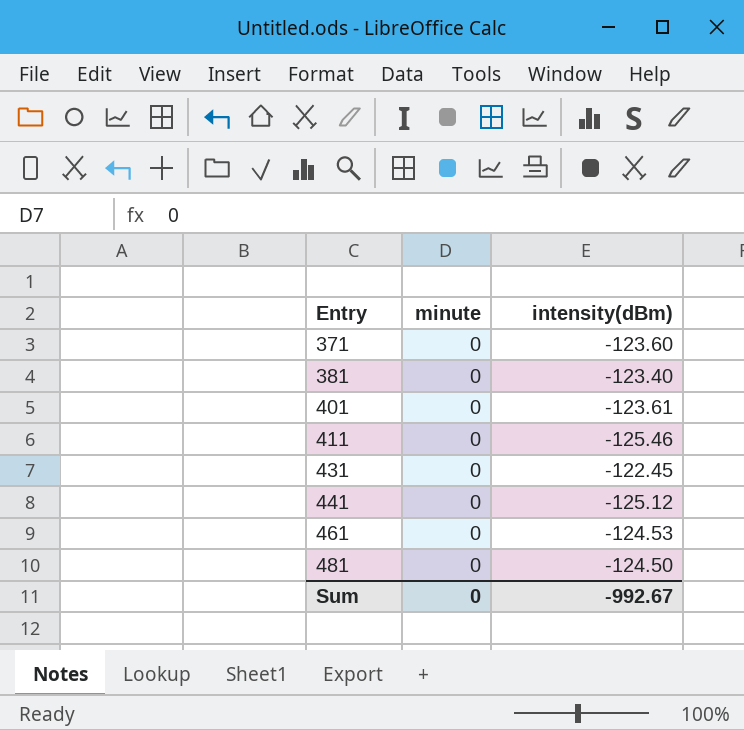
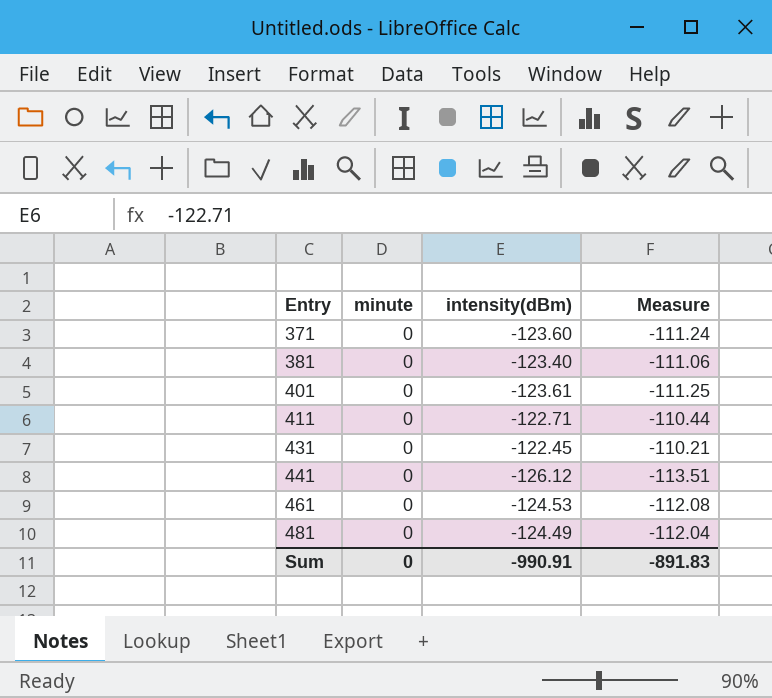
column Measure | formula: none -> [intensity(dBm)] * 0.9
411 | intensity(dBm): -125.46 -> -122.71
441 | intensity(dBm): -125.12 -> -126.12
481 | intensity(dBm): -124.50 -> -124.49
Sum | intensity(dBm): -992.67 -> -990.91

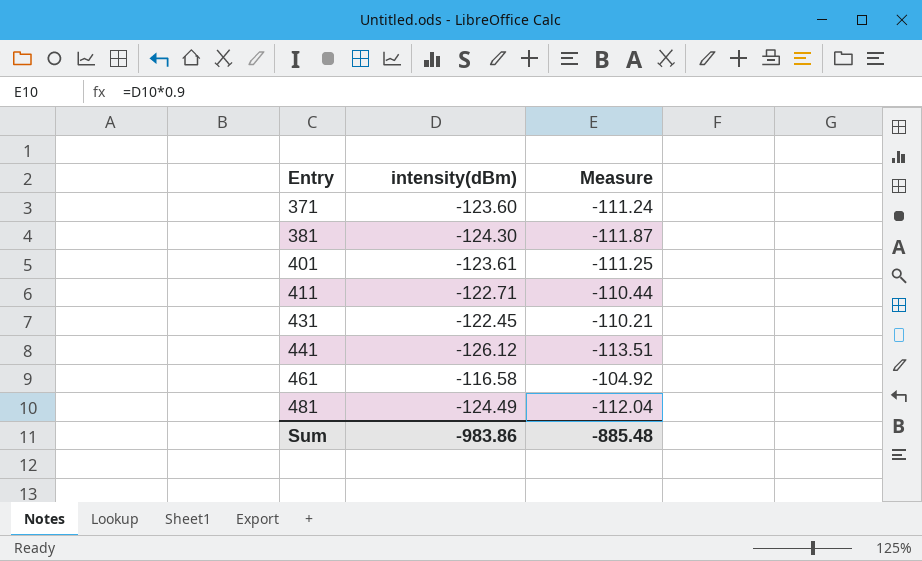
column minute | position: 2 -> none
381 | intensity(dBm): -123.40 -> -124.30
381 | Measure: -111.06 -> -111.87
461 | intensity(dBm): -124.53 -> -116.58
461 | Measure: -112.08 -> -104.92
Sum | intensity(dBm): -990.91 -> -983.86
Sum | Measure: -891.83 -> -885.48

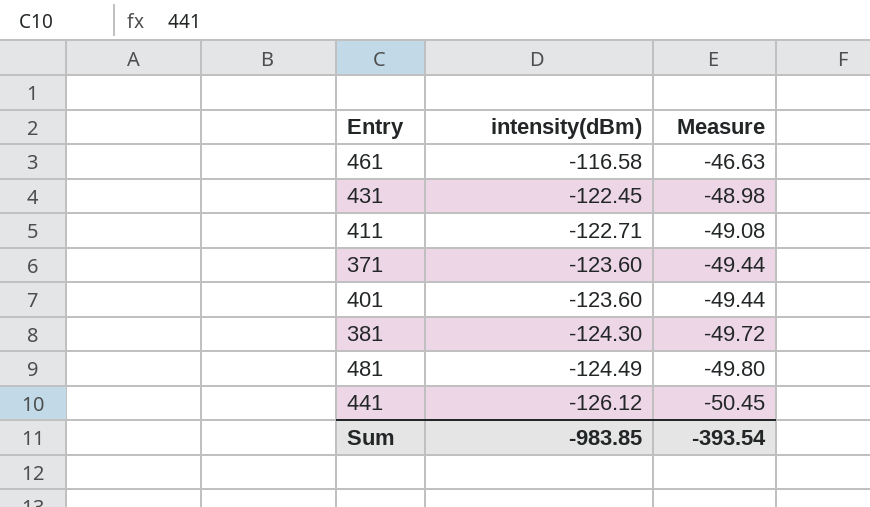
row order: Entry ascending -> intensity(dBm) descending
column Measure | formula: [intensity(dBm)] * 0.9 -> [intensity(dBm)] * 0.4
401 | intensity(dBm): -123.61 -> -123.60
Sum | intensity(dBm): -983.86 -> -983.85
Sum | Measure: -885.48 -> -393.54

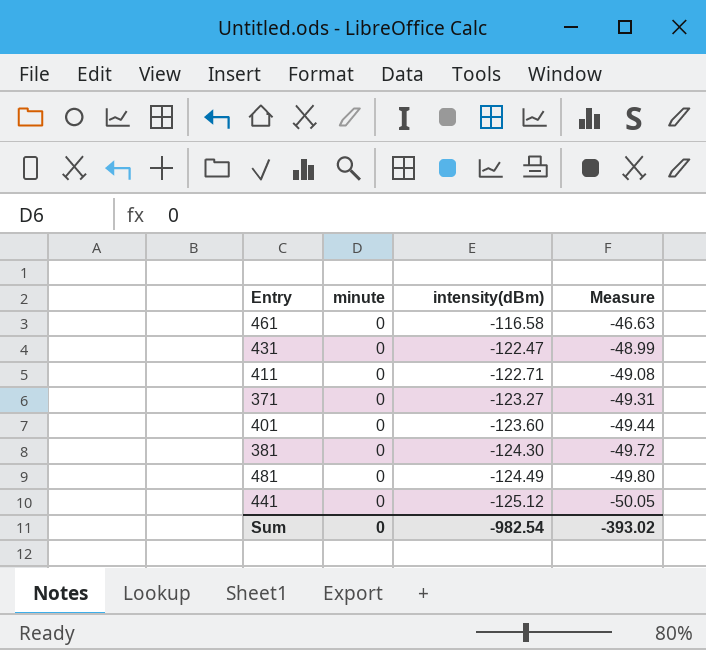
column minute | position: none -> 2
431 | intensity(dBm): -122.45 -> -122.47
431 | Measure: -48.98 -> -48.99
371 | intensity(dBm): -123.60 -> -123.27
371 | Measure: -49.44 -> -49.31
441 | intensity(dBm): -126.12 -> -125.12
441 | Measure: -50.45 -> -50.05
Sum | intensity(dBm): -983.85 -> -982.54
Sum | Measure: -393.54 -> -393.02

